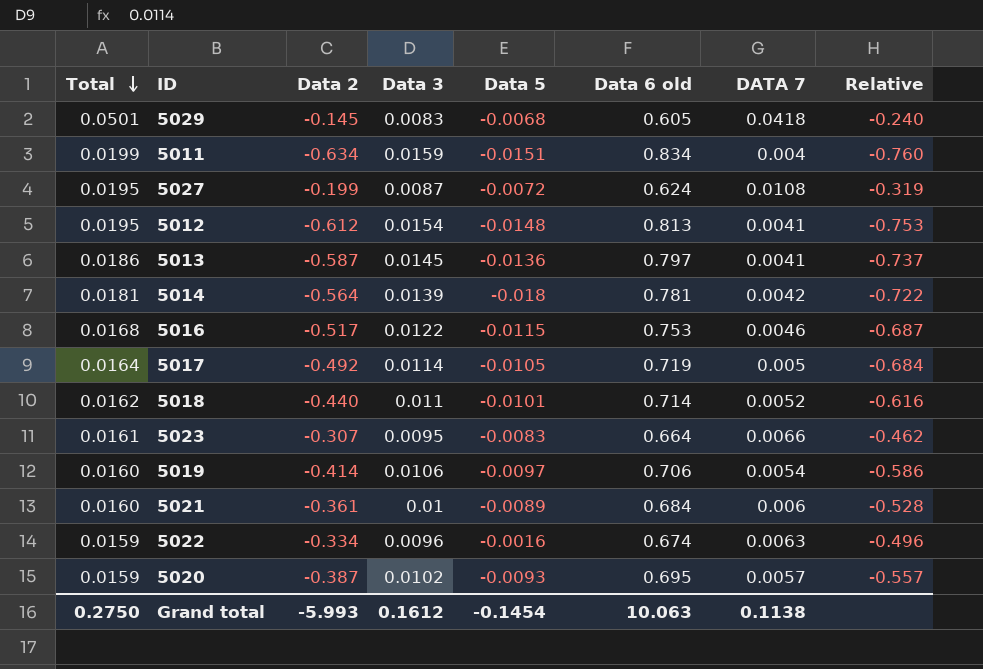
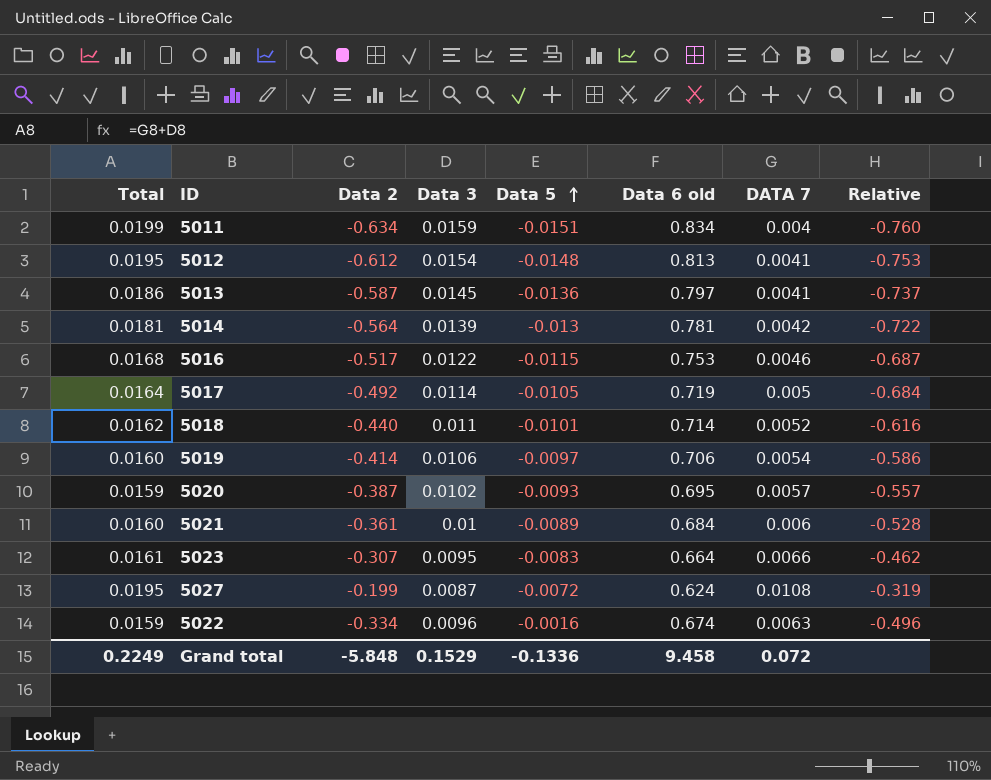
row order: Total descending -> Data 5 ascending
row 5029: 0.0501 | -0.145 | 0.0083 | -0.0068 | 0.605 | 0.0418 | -0.240 -> none
5014 | Data 5: -0.018 -> -0.013
Grand total | Total: 0.2750 -> 0.2249
Grand total | Data 2: -5.993 -> -5.848
Grand total | Data 3: 0.1612 -> 0.1529
Grand total | Data 5: -0.1454 -> -0.1336
Grand total | Data 6 old: 10.063 -> 9.458
Grand total | DATA 7: 0.1138 -> 0.072

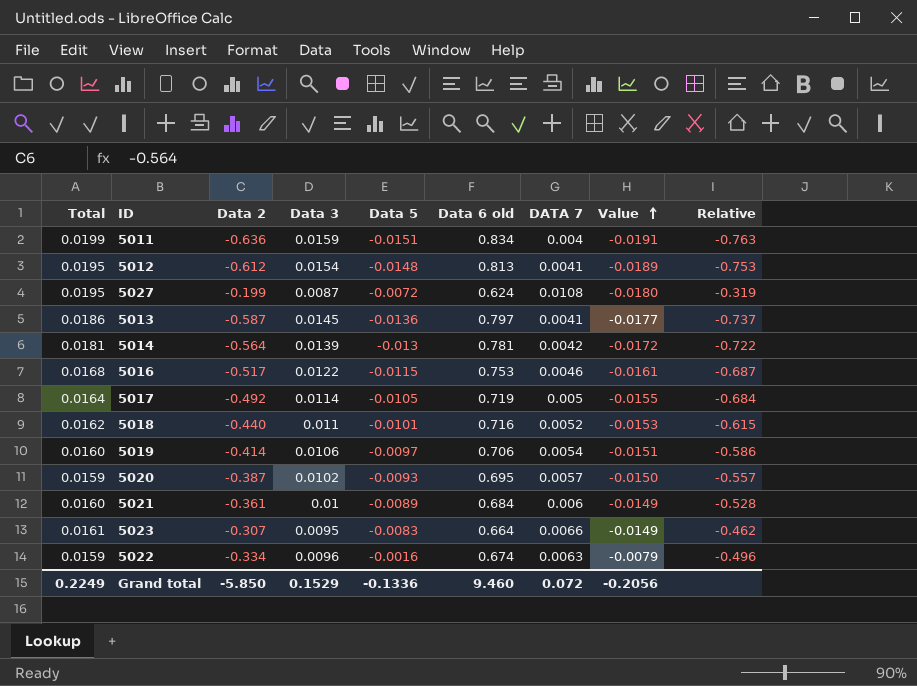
row order: Data 5 ascending -> Value ascending
column Value | formula: none -> [Data 5] - [DATA 7]
5011 | Data 2: -0.634 -> -0.636
5011 | Relative: -0.760 -> -0.763
5018 | Data 6 old: 0.714 -> 0.716
5018 | Relative: -0.616 -> -0.615
Grand total | Data 2: -5.848 -> -5.850
Grand total | Data 6 old: 9.458 -> 9.460

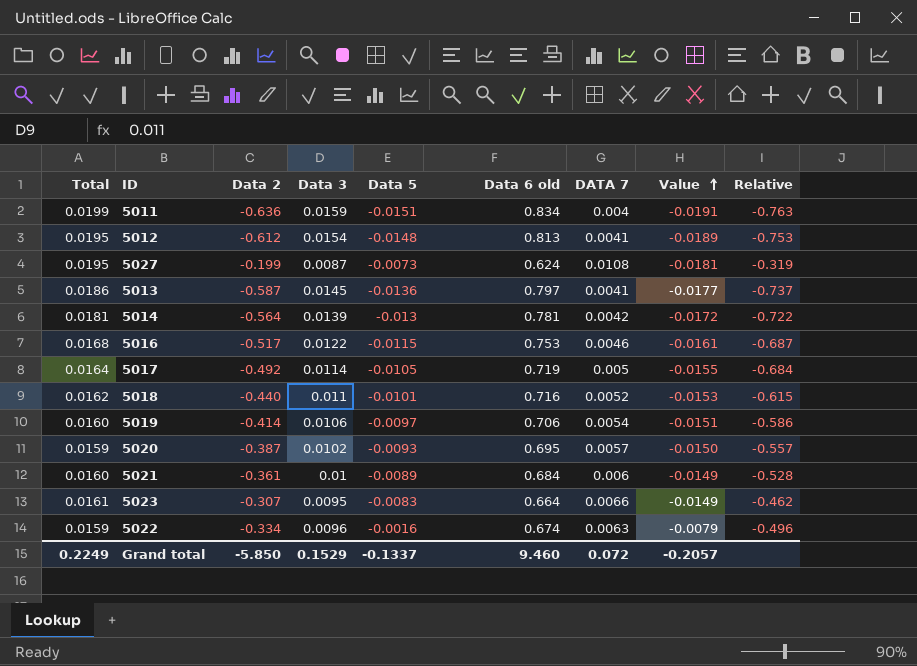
5027 | Data 5: -0.0072 -> -0.0073
5027 | Value: -0.0180 -> -0.0181
Grand total | Data 5: -0.1336 -> -0.1337
Grand total | Value: -0.2056 -> -0.2057

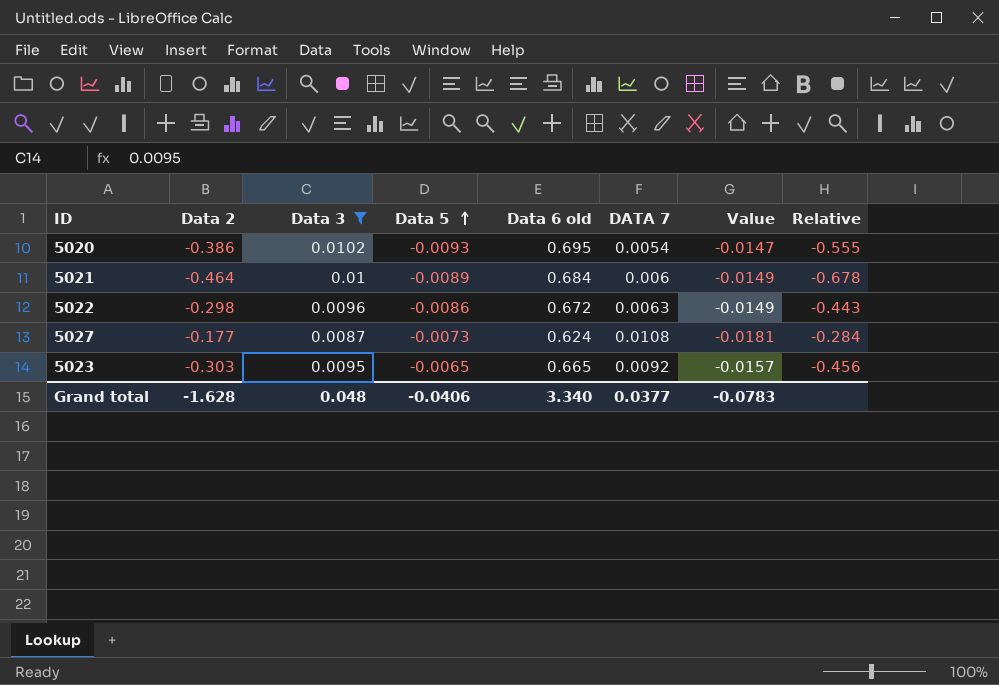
filter: none -> Data 3 <= 0.0102
row order: Value ascending -> Data 5 ascending
column Total | formula: [Data 3] + [DATA 7] -> none
5020 | Data 2: -0.387 -> -0.386
5020 | DATA 7: 0.0057 -> 0.0054
5020 | Value: -0.0150 -> -0.0147
5020 | Relative: -0.557 -> -0.555
5021 | Data 2: -0.361 -> -0.464
5021 | Relative: -0.528 -> -0.678
5022 | Data 2: -0.334 -> -0.298
5022 | Data 5: -0.0016 -> -0.0086
5022 | Data 6 old: 0.674 -> 0.672
5022 | Value: -0.0079 -> -0.0149
5022 | Relative: -0.496 -> -0.443
5027 | Data 2: -0.199 -> -0.177
5027 | Relative: -0.319 -> -0.284
5023 | Data 2: -0.307 -> -0.303
5023 | Data 5: -0.0083 -> -0.0065
5023 | Data 6 old: 0.664 -> 0.665
5023 | DATA 7: 0.0066 -> 0.0092
5023 | Value: -0.0149 -> -0.0157
5023 | Relative: -0.462 -> -0.456
Grand total | Data 2: -5.850 -> -1.628
Grand total | Data 3: 0.1529 -> 0.048
Grand total | Data 5: -0.1337 -> -0.0406
Grand total | Data 6 old: 9.460 -> 3.340
Grand total | DATA 7: 0.072 -> 0.0377
Grand total | Value: -0.2057 -> -0.0783

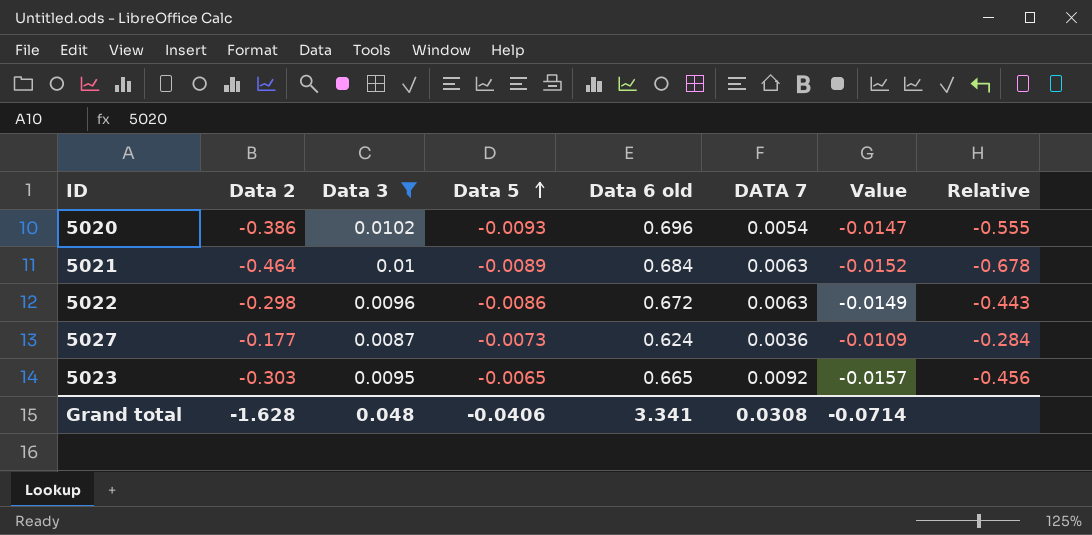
5020 | Data 6 old: 0.695 -> 0.696
5021 | DATA 7: 0.006 -> 0.0063
5021 | Value: -0.0149 -> -0.0152
5027 | DATA 7: 0.0108 -> 0.0036
5027 | Value: -0.0181 -> -0.0109
Grand total | Data 6 old: 3.340 -> 3.341
Grand total | DATA 7: 0.0377 -> 0.0308
Grand total | Value: -0.0783 -> -0.0714

